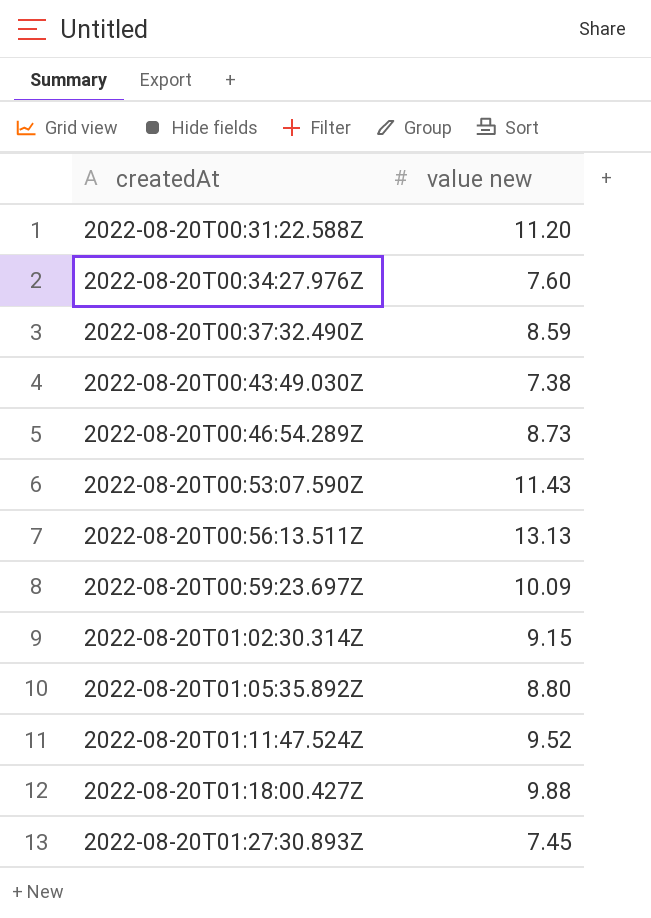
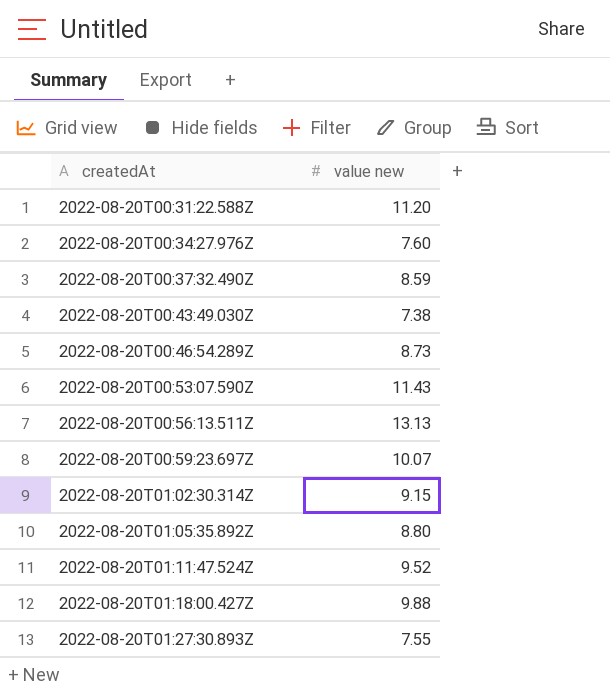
2022-08-20T00:59:23.697Z | value new: 10.09 -> 10.07
2022-08-20T01:27:30.893Z | value new: 7.45 -> 7.55

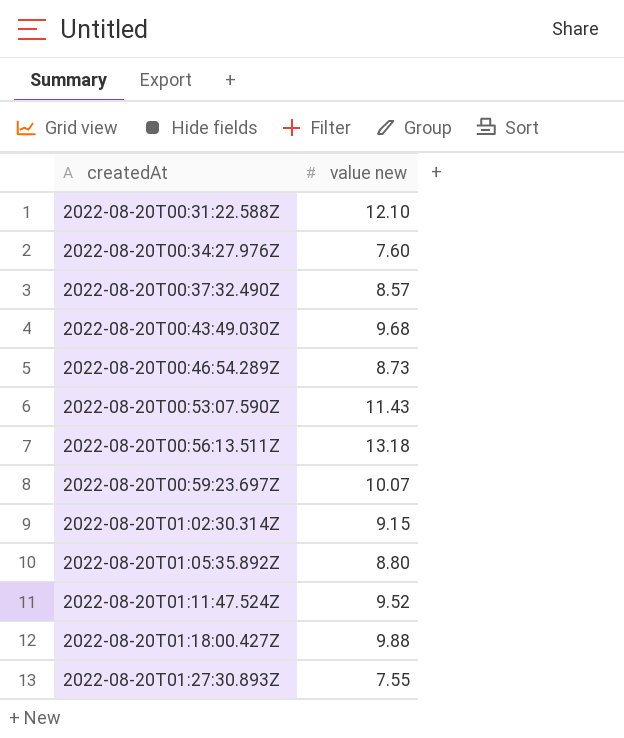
2022-08-20T00:31:22.588Z | value new: 11.20 -> 12.10
2022-08-20T00:37:32.490Z | value new: 8.59 -> 8.57
2022-08-20T00:43:49.030Z | value new: 7.38 -> 9.68
2022-08-20T00:56:13.511Z | value new: 13.13 -> 13.18

